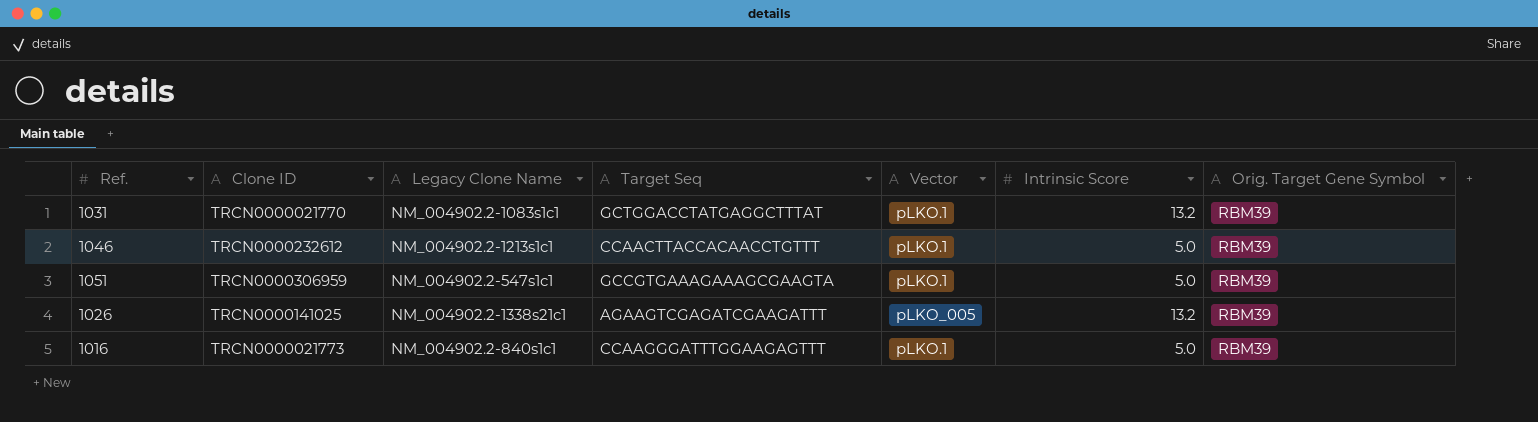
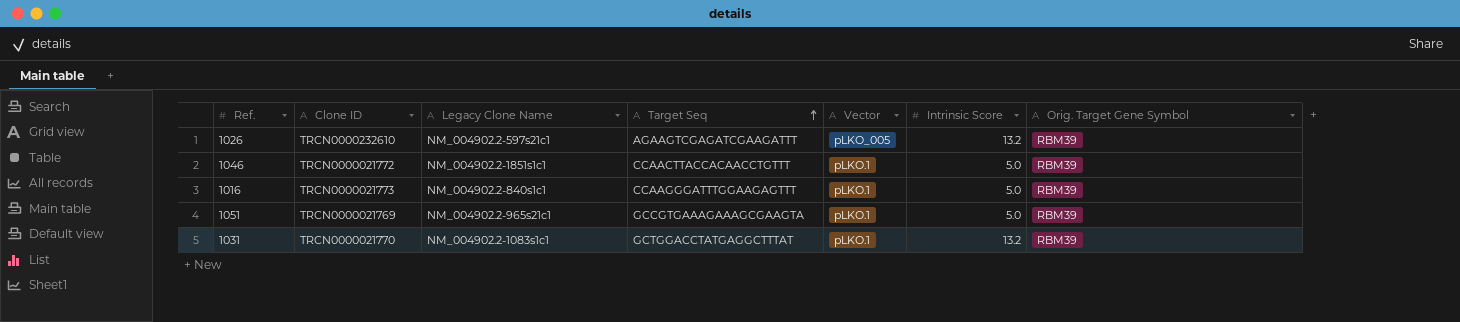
row order: none -> Target Seq ascending
1026 | Clone ID: TRCN0000141025 -> TRCN0000232610
1026 | Legacy Clone Name: NM_004902.2-1338s21c1 -> NM_004902.2-597s21c1
1046 | Clone ID: TRCN0000232612 -> TRCN0000021772
1046 | Legacy Clone Name: NM_004902.2-1213s1c1 -> NM_004902.2-1851s1c1
1051 | Clone ID: TRCN0000306959 -> TRCN0000021769
1051 | Legacy Clone Name: NM_004902.2-547s1c1 -> NM_004902.2-965s21c1

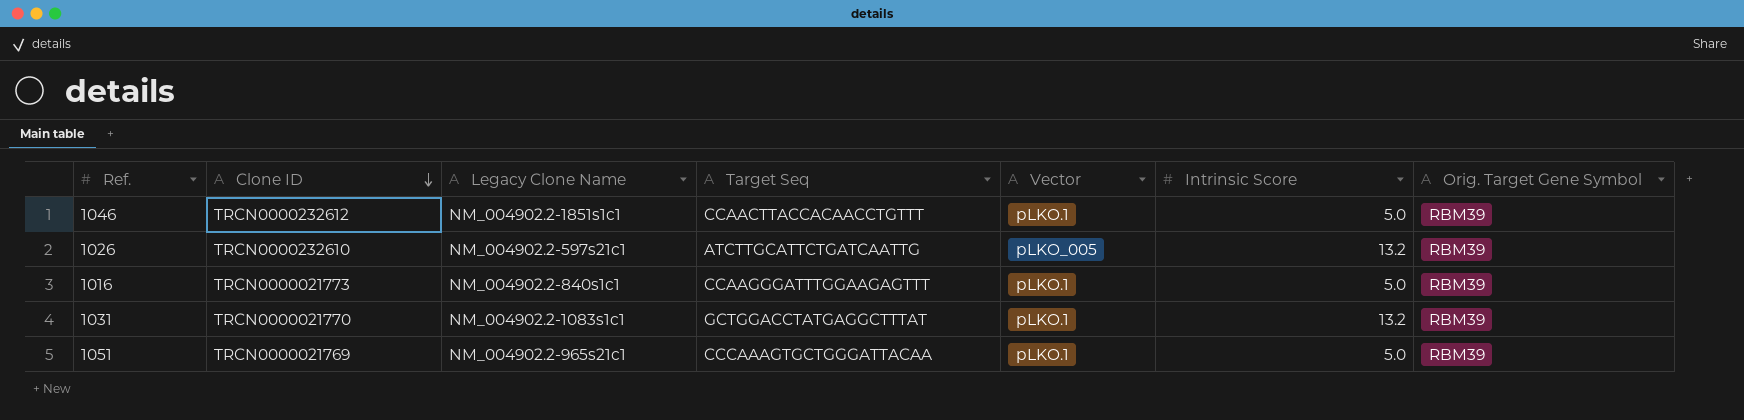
row order: Target Seq ascending -> Clone ID descending
1046 | Clone ID: TRCN0000021772 -> TRCN0000232612
1026 | Target Seq: AGAAGTCGAGATCGAAGATTT -> ATCTTGCATTCTGATCAATTG
1051 | Target Seq: GCCGTGAAAGAAAGCGAAGTA -> CCCAAAGTGCTGGGATTACAA

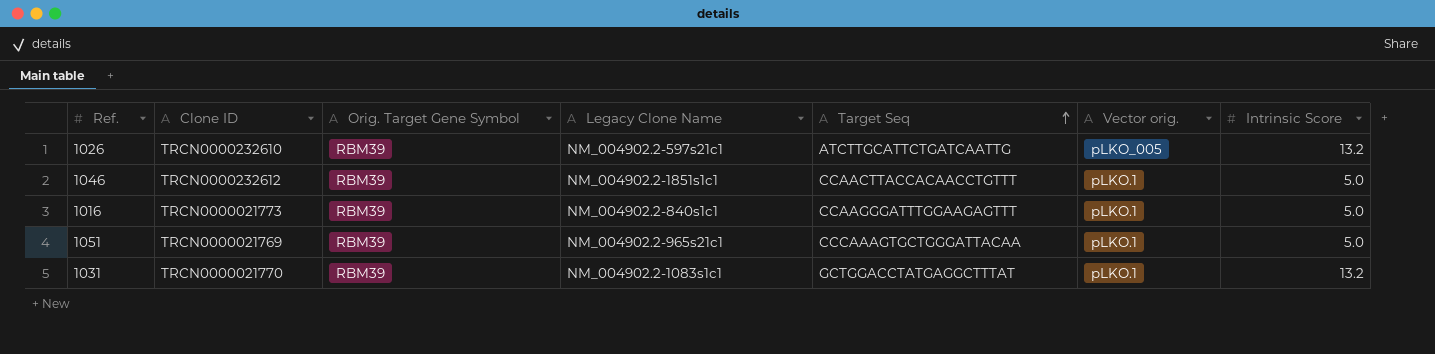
row order: Clone ID descending -> Target Seq ascending
column Orig. Target Gene Symbol | position: 7 -> 3
column name: Vector -> Vector orig.

